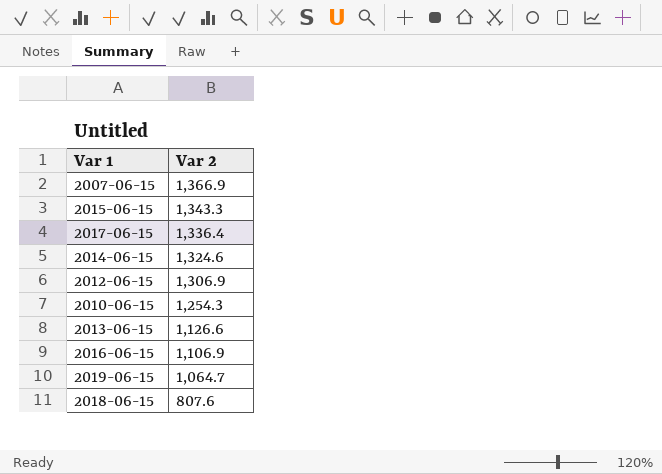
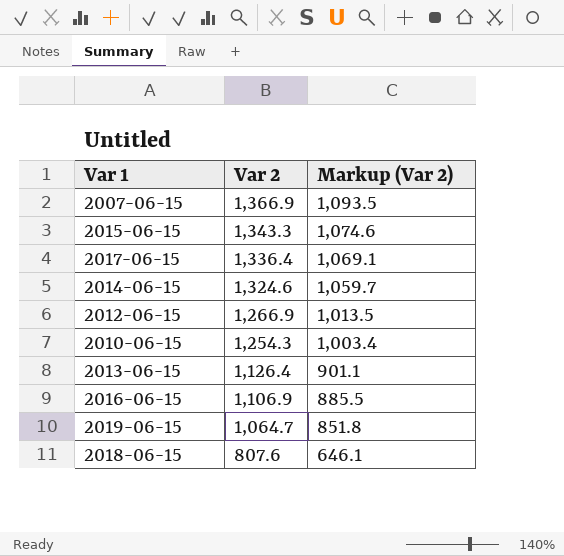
column Markup (Var 2) | formula: none -> [Var 2] * 0.8
2012-06-15 | Var 2: 1,306.9 -> 1,266.9
2013-06-15 | Var 2: 1,126.6 -> 1,126.4

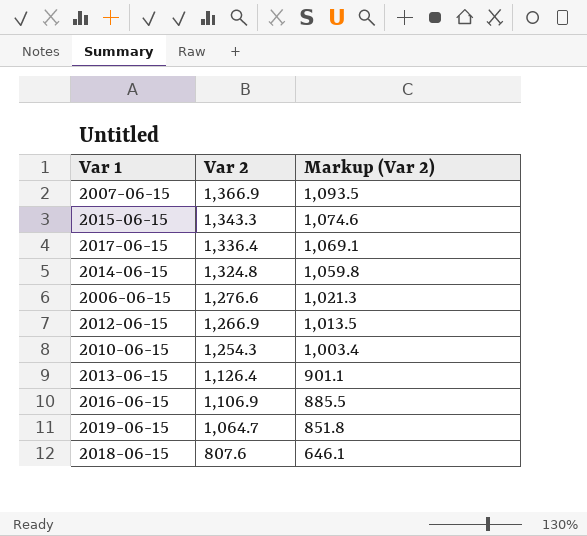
2014-06-15 | Var 2: 1,324.6 -> 1,324.8
2014-06-15 | Markup (Var 2): 1,059.7 -> 1,059.8
row 2006-06-15: none -> 1,276.6 | 1,021.3

